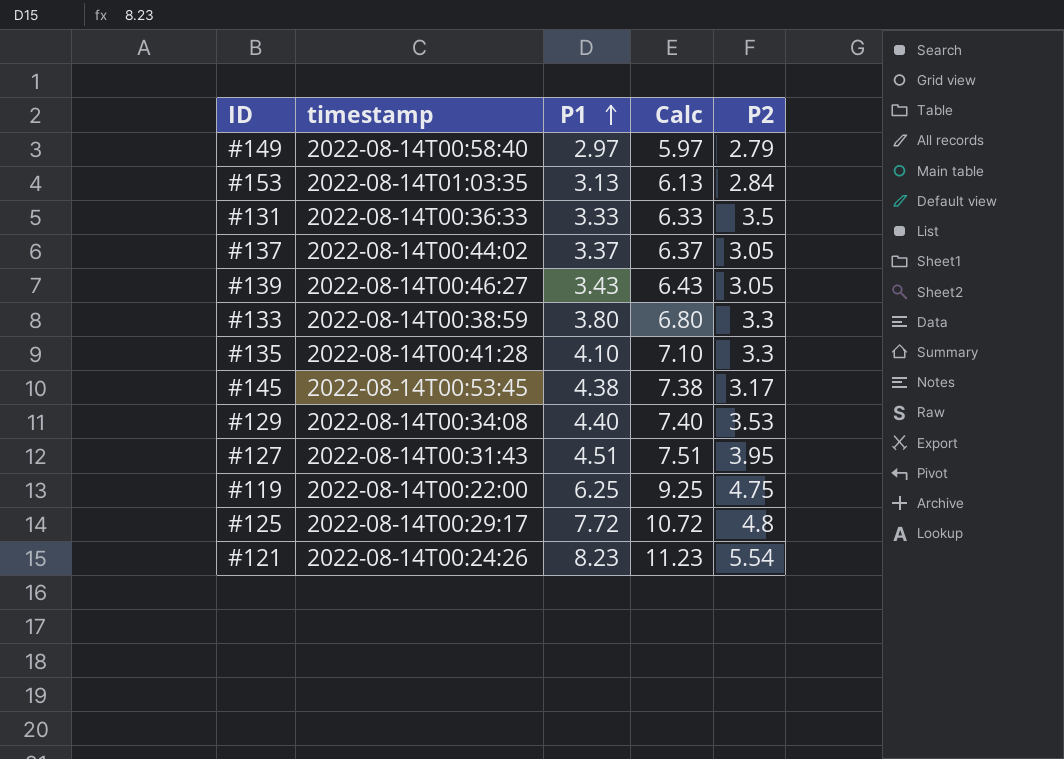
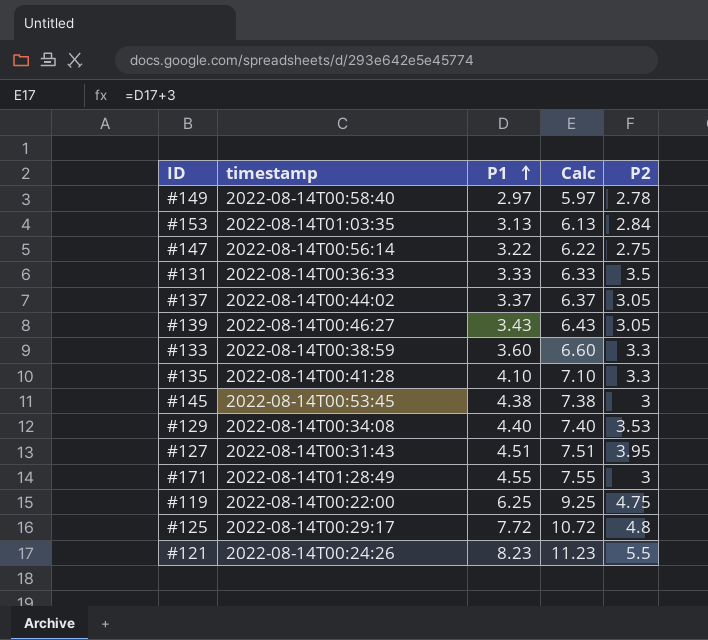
#149 | P2: 2.79 -> 2.78
row #147: none -> 2022-08-14T00:56:14 | 3.22 | 6.22 | 2.75
#133 | P1: 3.80 -> 3.60
#133 | Calc: 6.80 -> 6.60
#145 | P2: 3.17 -> 3
row #171: none -> 2022-08-14T01:28:49 | 4.55 | 7.55 | 3
#121 | P2: 5.54 -> 5.5

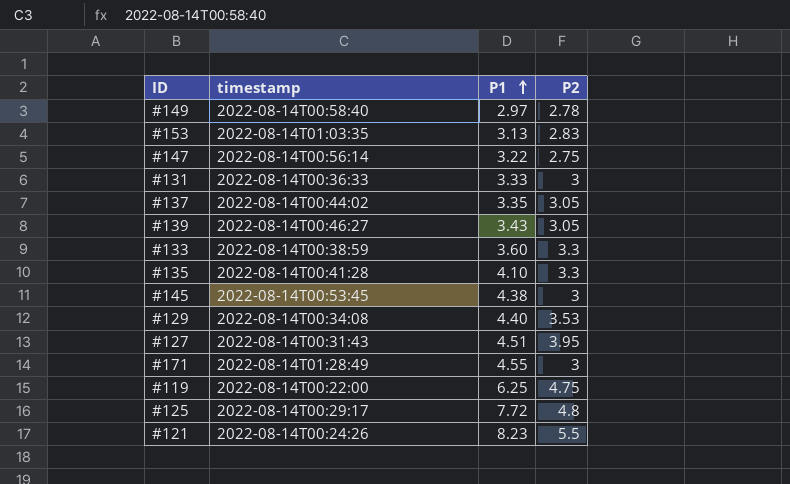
column Calc | formula: [P1] + 3 -> none
#153 | P2: 2.84 -> 2.83
#131 | P2: 3.5 -> 3
#137 | P1: 3.37 -> 3.35

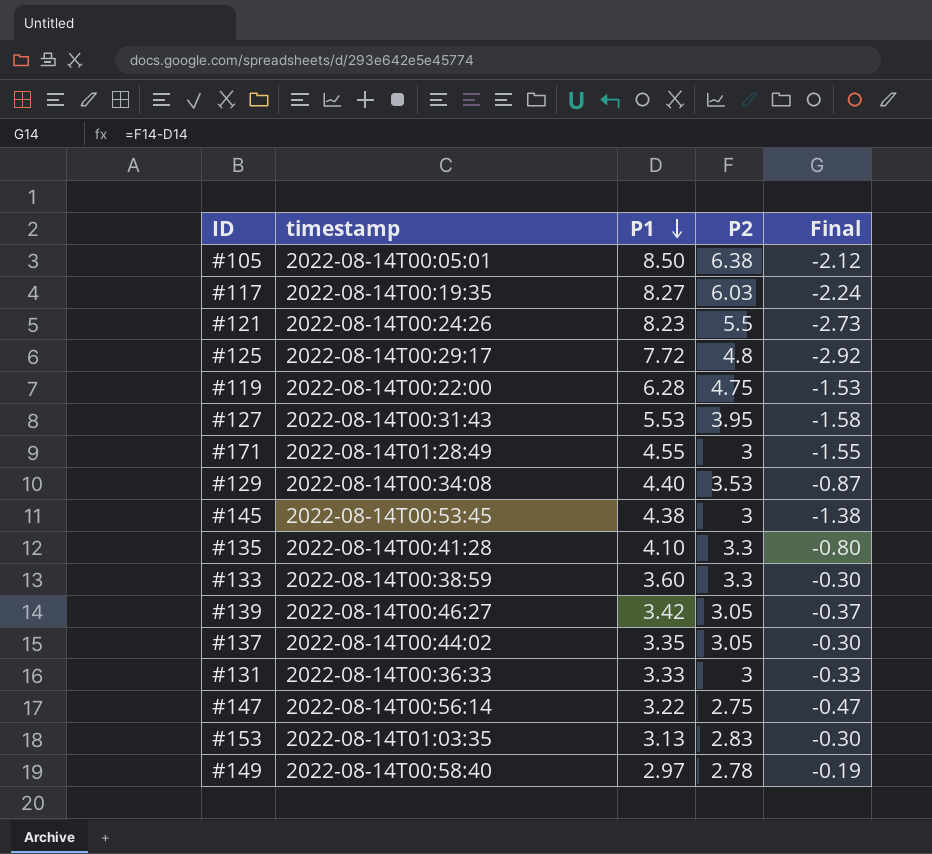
row order: P1 ascending -> P1 descending
column Final | formula: none -> [P2] - [P1]
row #105: none -> 2022-08-14T00:05:01 | 8.50 | 6.38 | -2.12
row #117: none -> 2022-08-14T00:19:35 | 8.27 | 6.03 | -2.24
#119 | P1: 6.25 -> 6.28
#127 | P1: 4.51 -> 5.53
#139 | P1: 3.43 -> 3.42

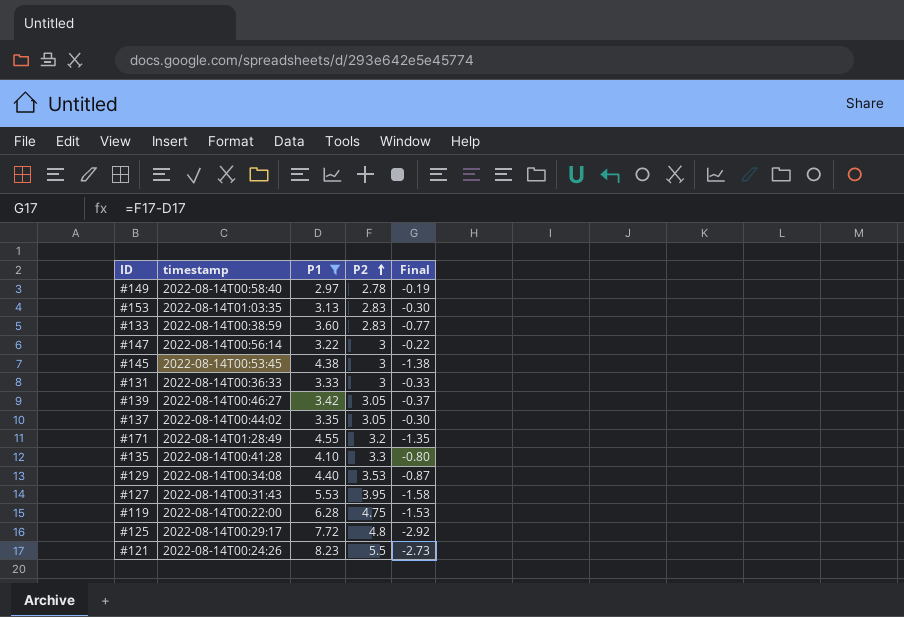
filter: none -> P1 <= 8.23
row order: P1 descending -> P2 ascending
#133 | P2: 3.3 -> 2.83
#133 | Final: -0.30 -> -0.77
#147 | P2: 2.75 -> 3
#147 | Final: -0.47 -> -0.22
#171 | P2: 3 -> 3.2
#171 | Final: -1.55 -> -1.35

